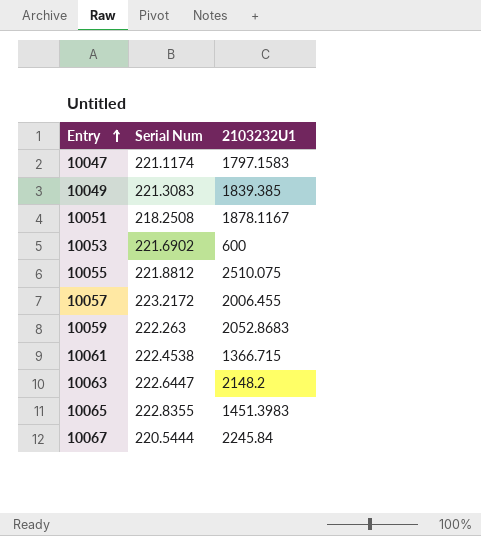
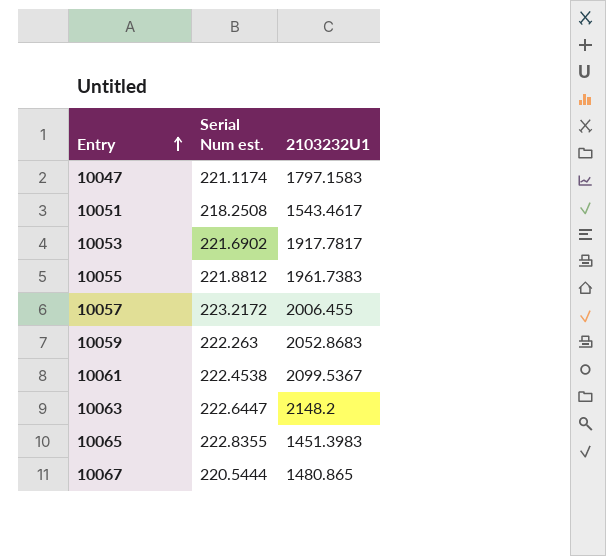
column name: Serial Num -> Serial Num est.
row 10049: 221.3083 | 1839.385 -> none
10051 | 2103232U1: 1878.1167 -> 1543.4617
10053 | 2103232U1: 600 -> 1917.7817
10055 | 2103232U1: 2510.075 -> 1961.7383
10061 | 2103232U1: 1366.715 -> 2099.5367
10067 | 2103232U1: 2245.84 -> 1480.865

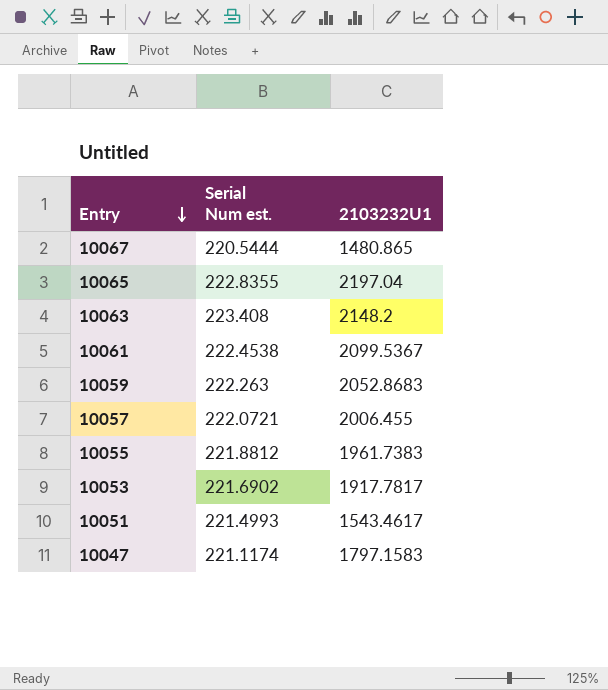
row order: Entry ascending -> Entry descending
10065 | 2103232U1: 1451.3983 -> 2197.04
10063 | Serial Num est.: 222.6447 -> 223.408
10057 | Serial Num est.: 223.2172 -> 222.0721
10051 | Serial Num est.: 218.2508 -> 221.4993

